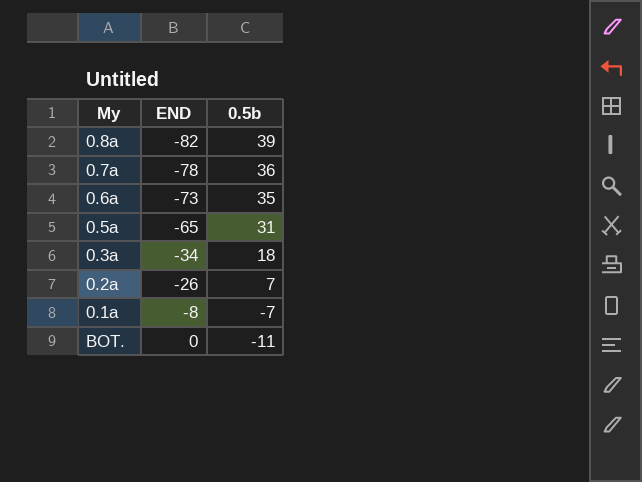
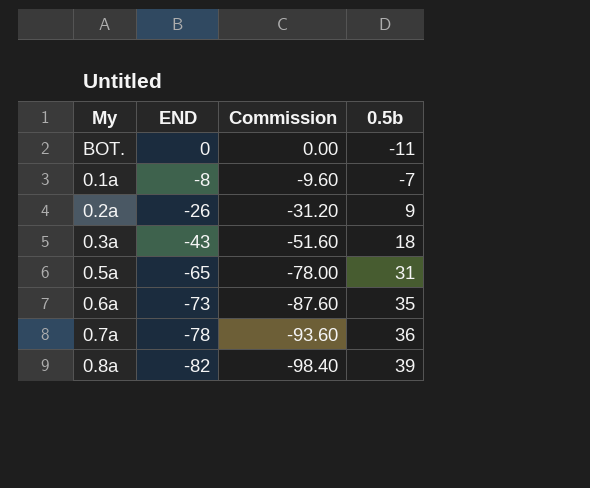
row order: END ascending -> END descending
column Commission | formula: none -> [END] * 1.2
0.2a | 0.5b: 7 -> 9
0.3a | END: -34 -> -43

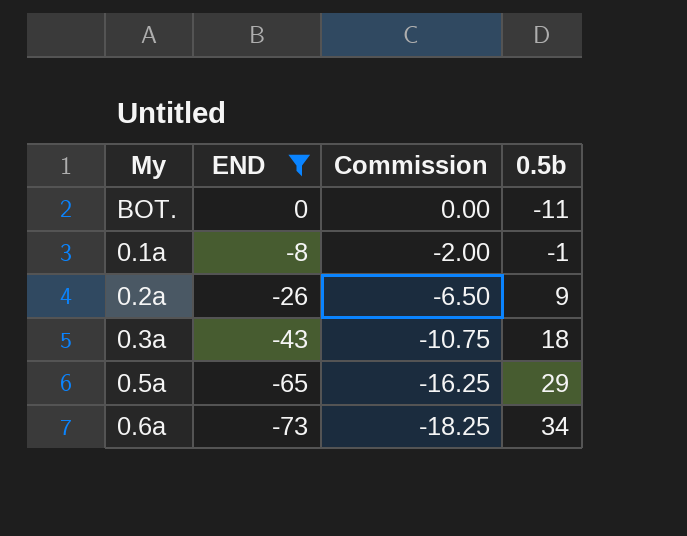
filter: none -> END >= -73
column Commission | formula: [END] * 1.2 -> [END] * 0.25
0.1a | 0.5b: -7 -> -1
0.5a | 0.5b: 31 -> 29
0.6a | 0.5b: 35 -> 34

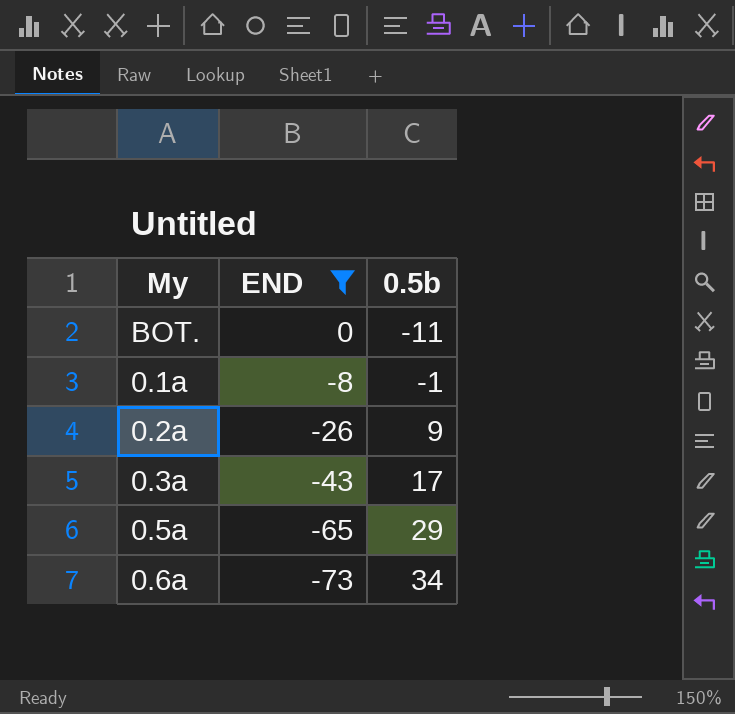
column Commission | formula: [END] * 0.25 -> none
0.3a | 0.5b: 18 -> 17

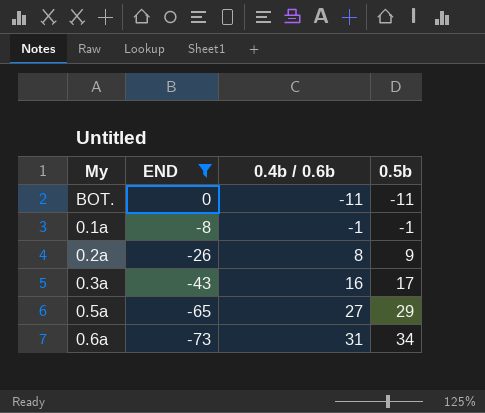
column 0.4b / 0.6b | position: none -> 3

